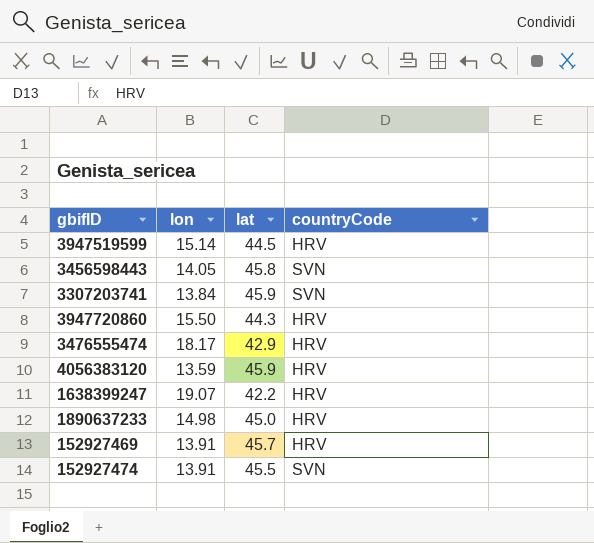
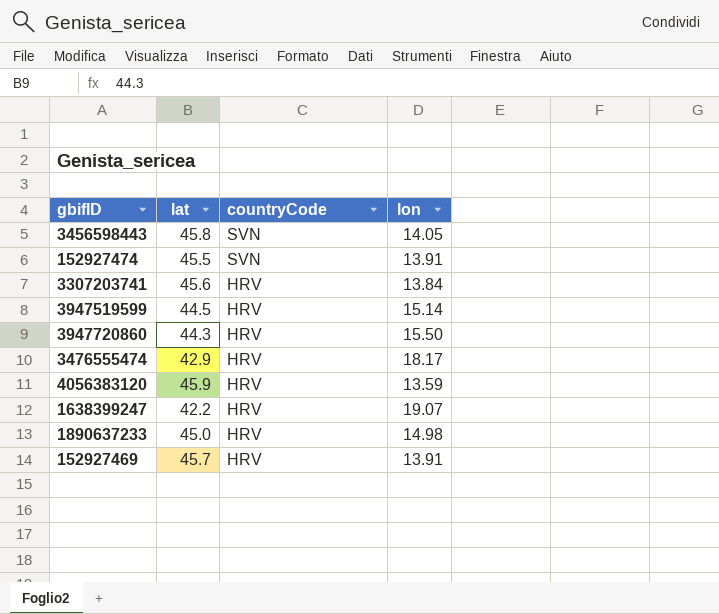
row order: none -> countryCode descending
column lon | position: 2 -> 4
3307203741 | lat: 45.9 -> 45.6
3307203741 | countryCode: SVN -> HRV

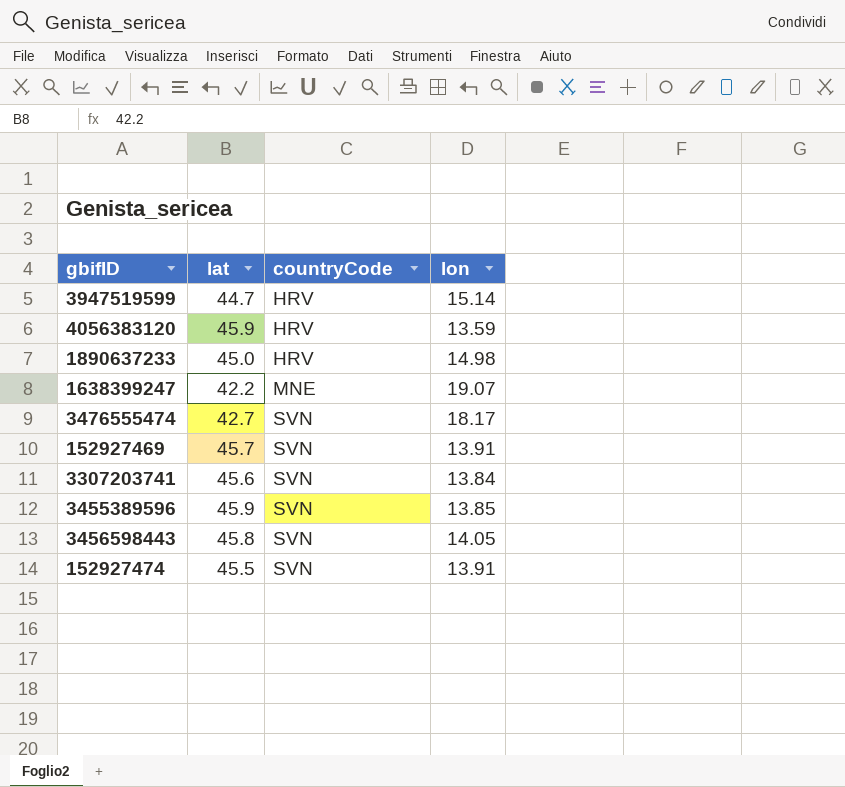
row order: countryCode descending -> countryCode ascending
row 3947720860: 44.3 | HRV | 15.50 -> none
3947519599 | lat: 44.5 -> 44.7
1638399247 | countryCode: HRV -> MNE
3476555474 | lat: 42.9 -> 42.7
3476555474 | countryCode: HRV -> SVN
152927469 | countryCode: HRV -> SVN
3307203741 | countryCode: HRV -> SVN
row 3455389596: none -> 45.9 | SVN | 13.85

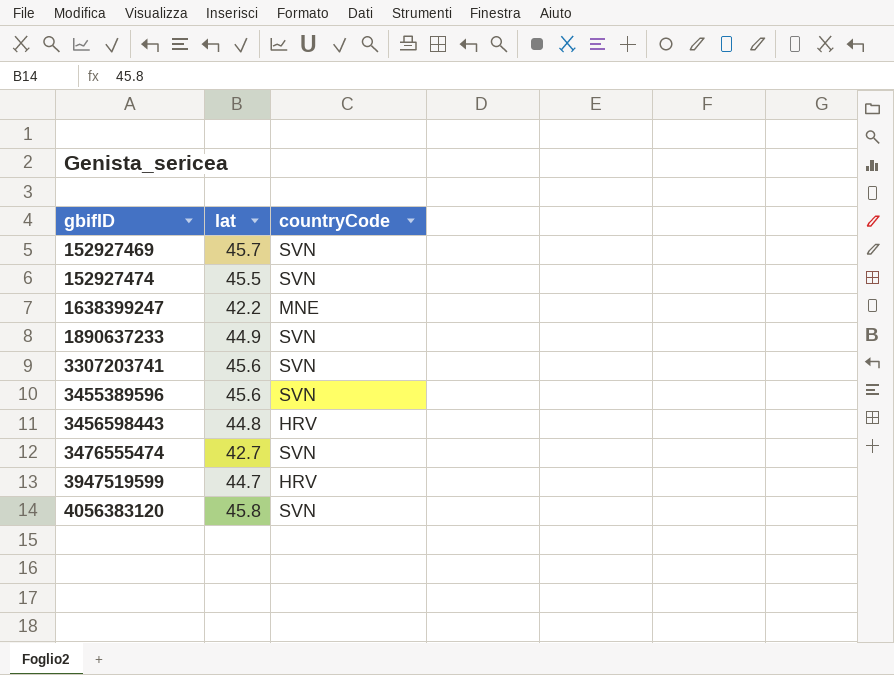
row order: countryCode ascending -> gbifID ascending
column lon | position: 4 -> none
1890637233 | lat: 45.0 -> 44.9
1890637233 | countryCode: HRV -> SVN
3455389596 | lat: 45.9 -> 45.6
3456598443 | lat: 45.8 -> 44.8
3456598443 | countryCode: SVN -> HRV
4056383120 | lat: 45.9 -> 45.8
4056383120 | countryCode: HRV -> SVN

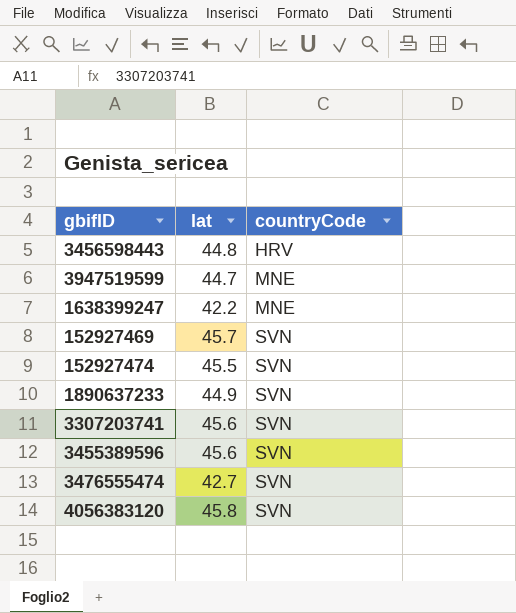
row order: gbifID ascending -> countryCode ascending
3947519599 | countryCode: HRV -> MNE

